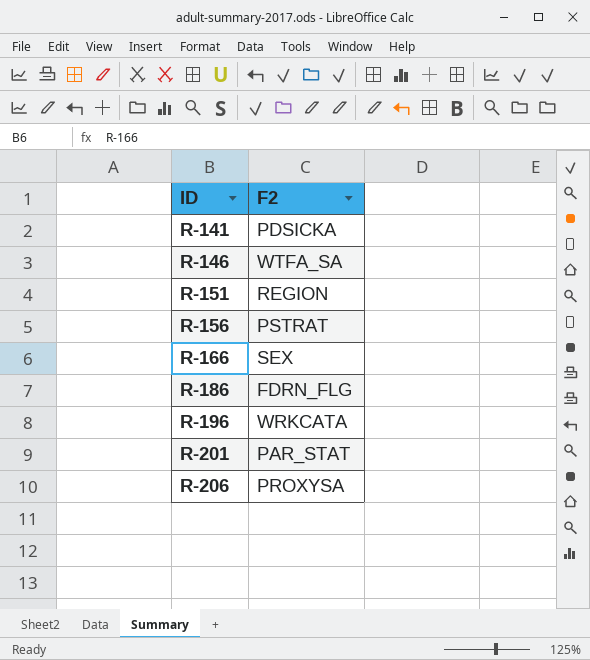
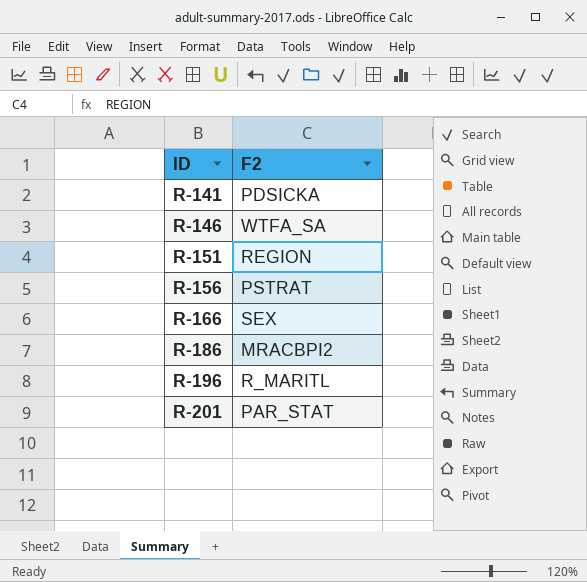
row R-206: PROXYSA -> none
R-186 | F2: FDRN_FLG -> MRACBPI2
R-196 | F2: WRKCATA -> R_MARITL

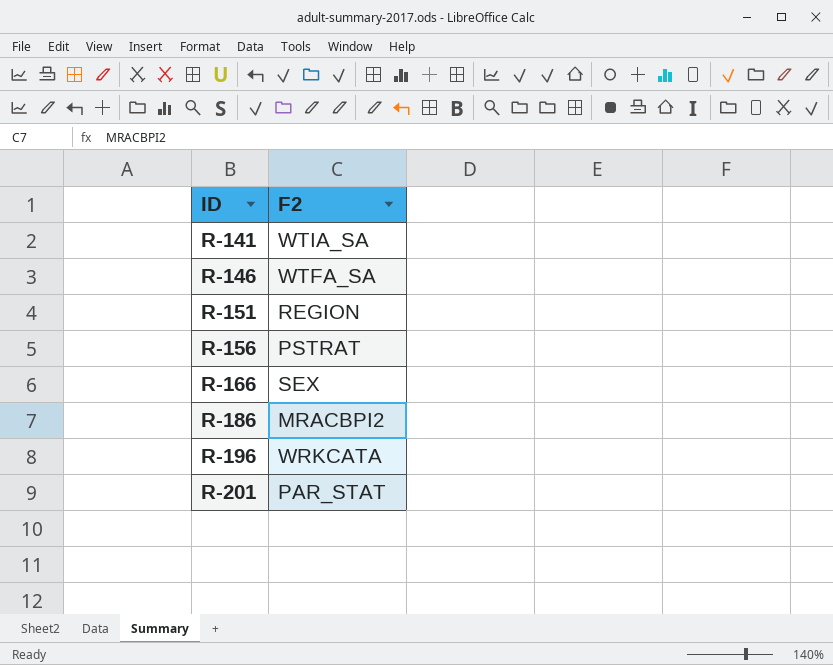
R-141 | F2: PDSICKA -> WTIA_SA
R-196 | F2: R_MARITL -> WRKCATA

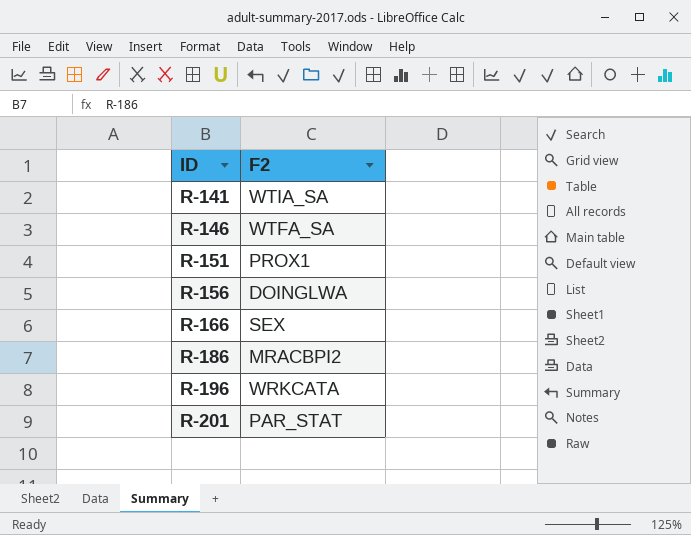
R-151 | F2: REGION -> PROX1
R-156 | F2: PSTRAT -> DOINGLWA

